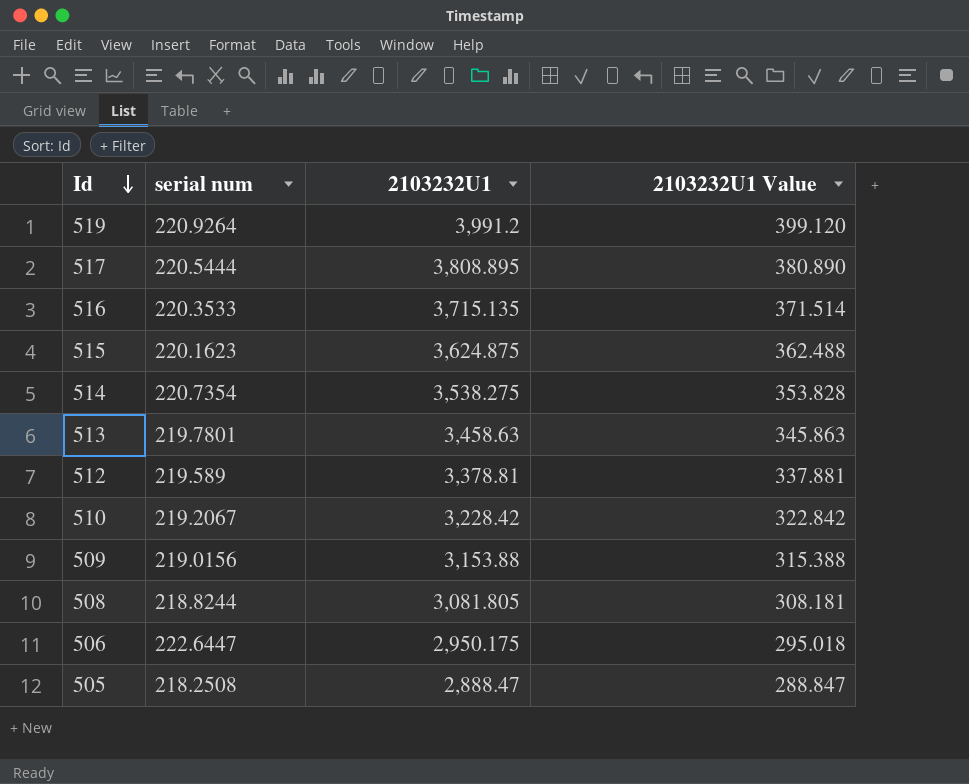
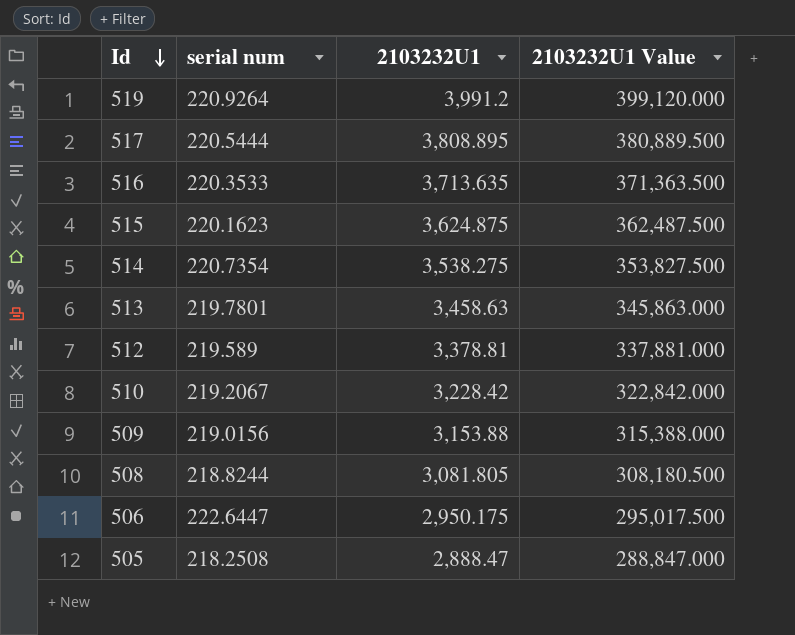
column 2103232U1 Value | formula: [2103232U1] * 0.1 -> [2103232U1] * 100
516 | 2103232U1: 3,715.135 -> 3,713.635

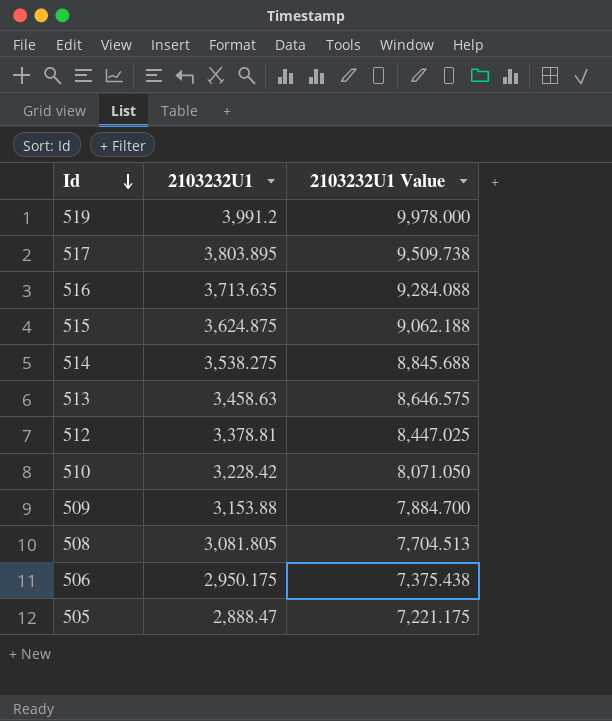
column serial num | position: 2 -> none
column 2103232U1 Value | formula: [2103232U1] * 100 -> [2103232U1] * 2.5
517 | 2103232U1: 3,808.895 -> 3,803.895

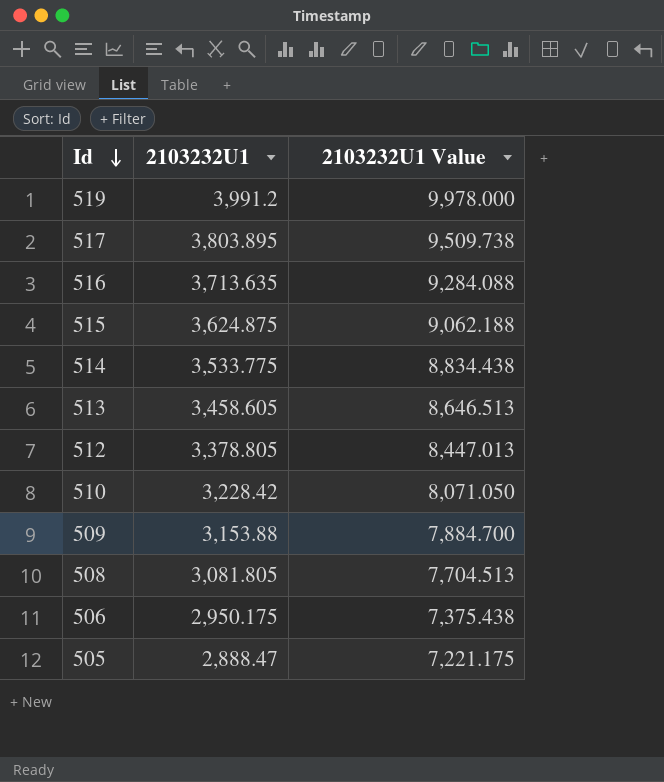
514 | 2103232U1: 3,538.275 -> 3,533.775
514 | 2103232U1 Value: 8,845.688 -> 8,834.438
513 | 2103232U1: 3,458.63 -> 3,458.605
513 | 2103232U1 Value: 8,646.575 -> 8,646.513
512 | 2103232U1: 3,378.81 -> 3,378.805
512 | 2103232U1 Value: 8,447.025 -> 8,447.013

